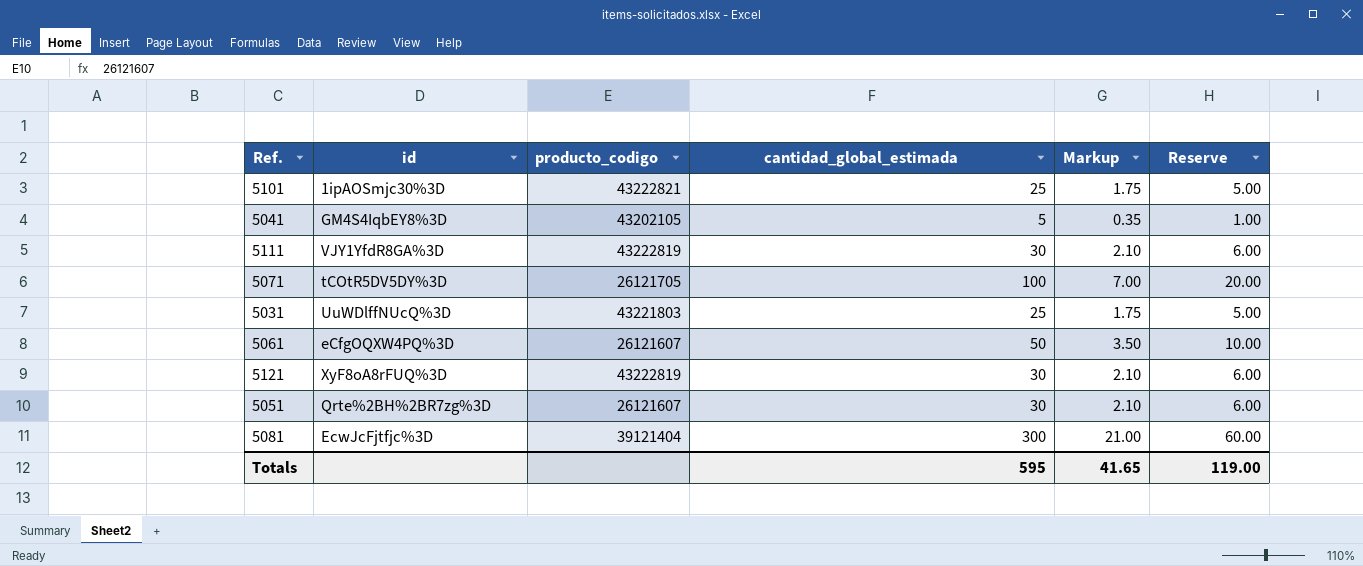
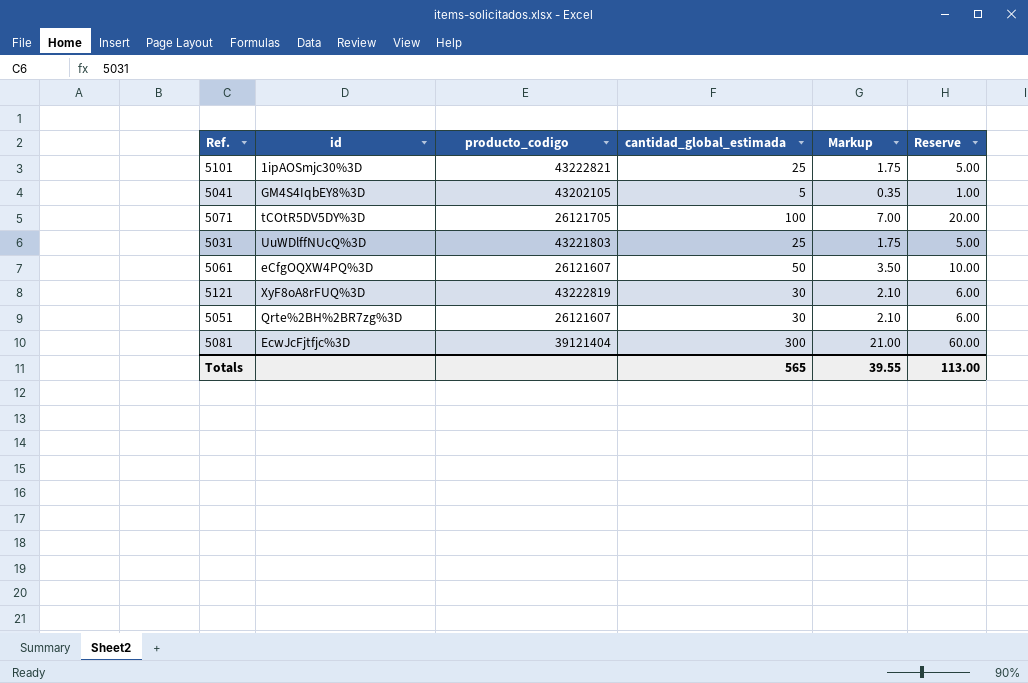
row 5111: VJY1YfdR8GA%3D | 43222819 | 30 | 2.10 | 6.00 -> none
Totals | cantidad_global_estimada: 595 -> 565
Totals | Markup: 41.65 -> 39.55
Totals | Reserve: 119.00 -> 113.00

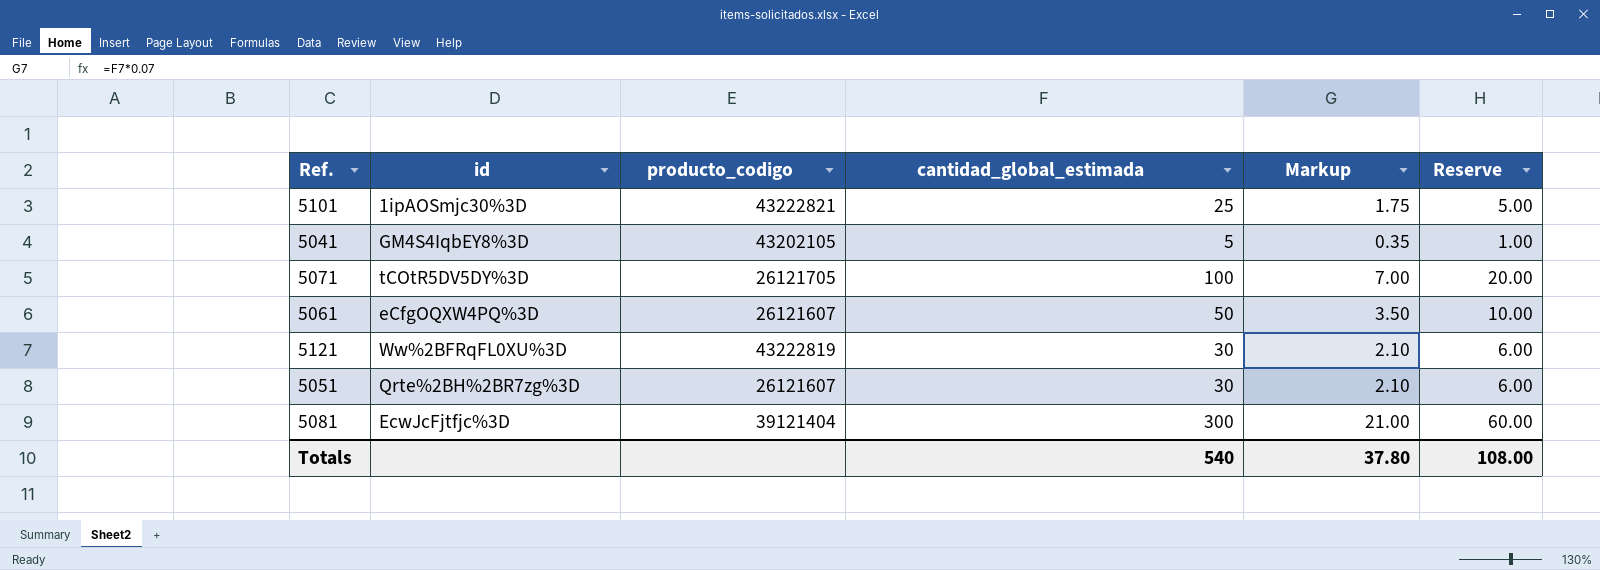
row 5031: UuWDlffNUcQ%3D | 43221803 | 25 | 1.75 | 5.00 -> none
5121 | id: XyF8oA8rFUQ%3D -> Ww%2BFRqFL0XU%3D
Totals | cantidad_global_estimada: 565 -> 540
Totals | Markup: 39.55 -> 37.80
Totals | Reserve: 113.00 -> 108.00

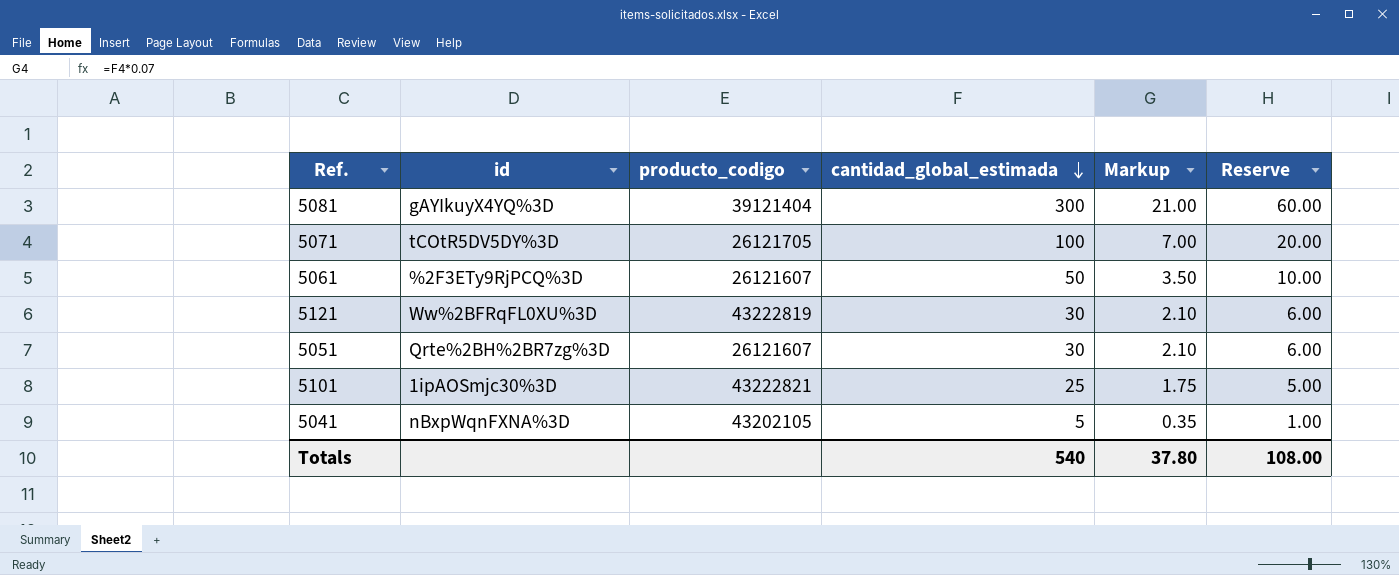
row order: none -> cantidad_global_estimada descending
5081 | id: EcwJcFjtfjc%3D -> gAYIkuyX4YQ%3D
5061 | id: eCfgOQXW4PQ%3D -> %2F3ETy9RjPCQ%3D
5041 | id: GM4S4IqbEY8%3D -> nBxpWqnFXNA%3D

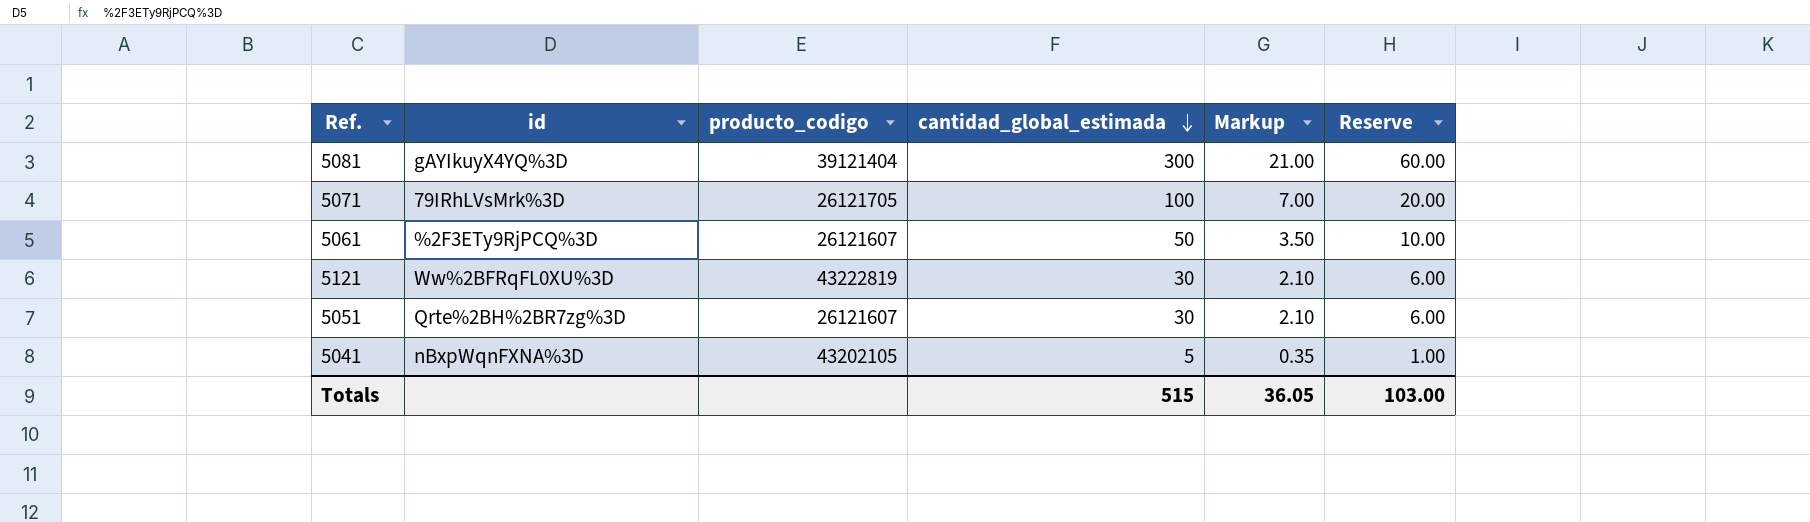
row 5101: 1ipAOSmjc30%3D | 43222821 | 25 | 1.75 | 5.00 -> none
5071 | id: tCOtR5DV5DY%3D -> 79IRhLVsMrk%3D
Totals | cantidad_global_estimada: 540 -> 515
Totals | Markup: 37.80 -> 36.05
Totals | Reserve: 108.00 -> 103.00

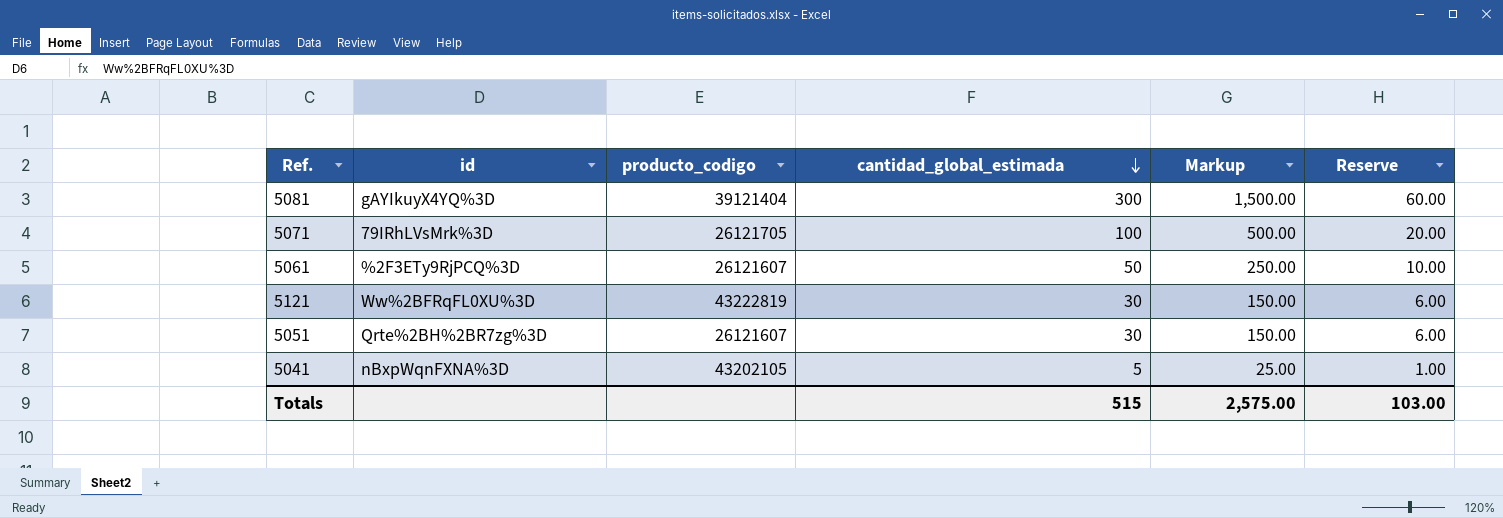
column Markup | formula: [cantidad_global_estimada] * 0.07 -> [cantidad_global_estimada] * 5
Totals | Markup: 36.05 -> 2,575.00

